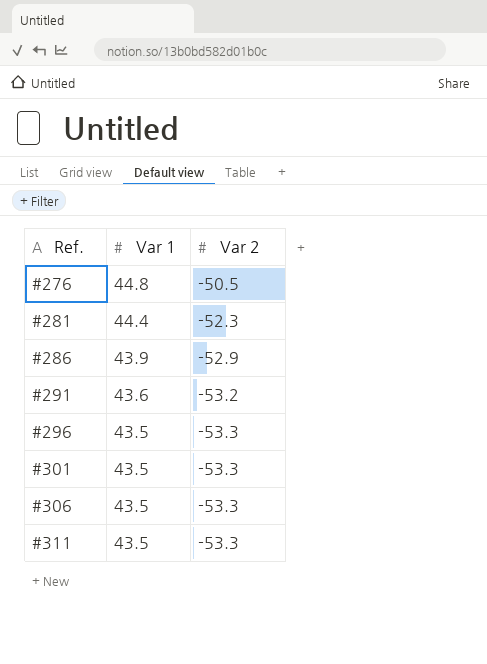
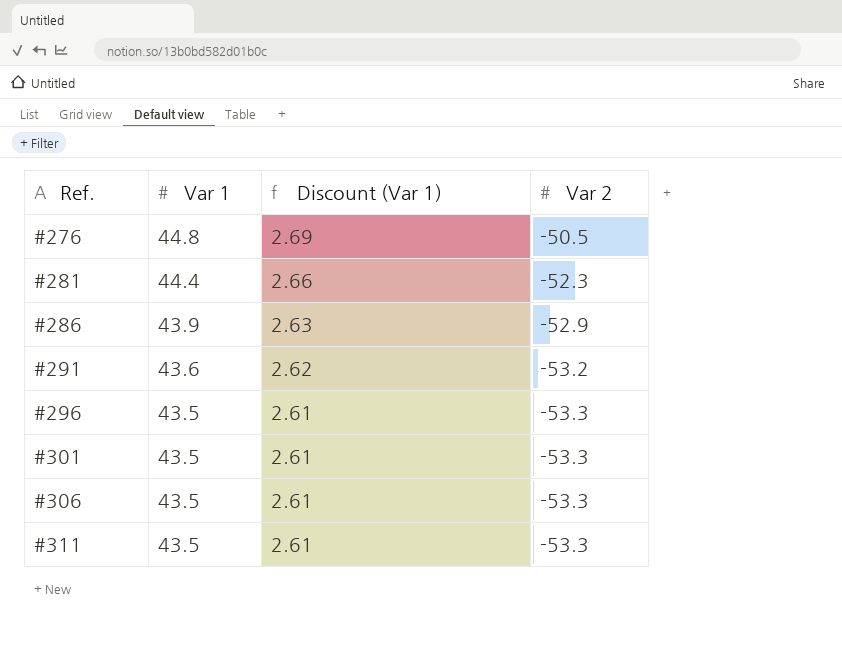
column Discount (Var 1) | formula: none -> [Var 1] * 0.06

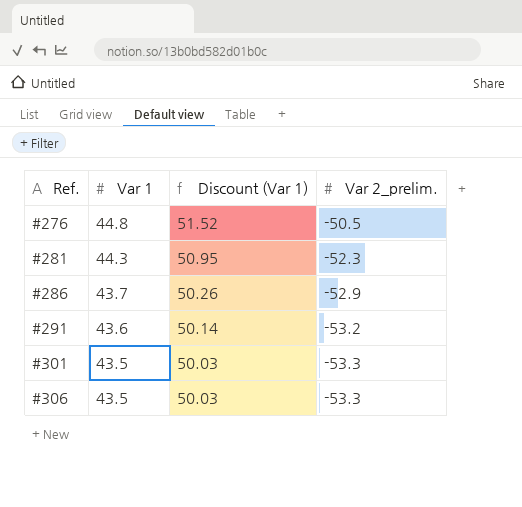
column Discount (Var 1) | formula: [Var 1] * 0.06 -> [Var 1] * 1.15
column name: Var 2 -> Var 2_prelim.
row #296: 43.5 | 2.61 | -53.3 -> none
row #311: 43.5 | 2.61 | -53.3 -> none
#281 | Var 1: 44.4 -> 44.3
#286 | Var 1: 43.9 -> 43.7

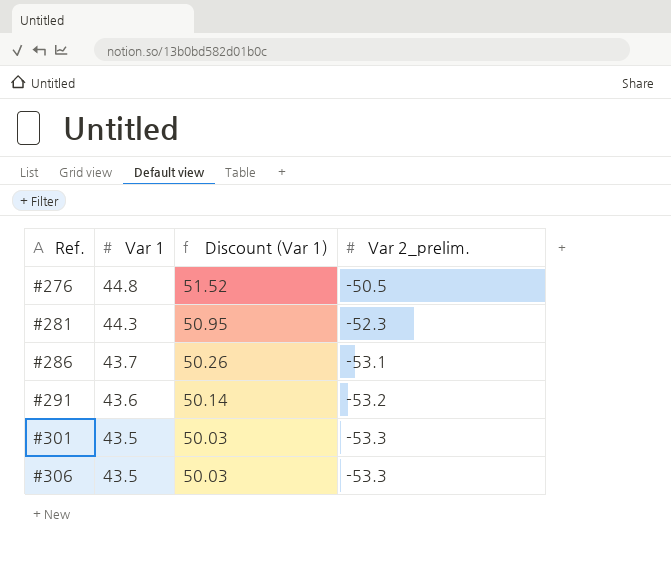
#286 | Var 2_prelim.: -52.9 -> -53.1

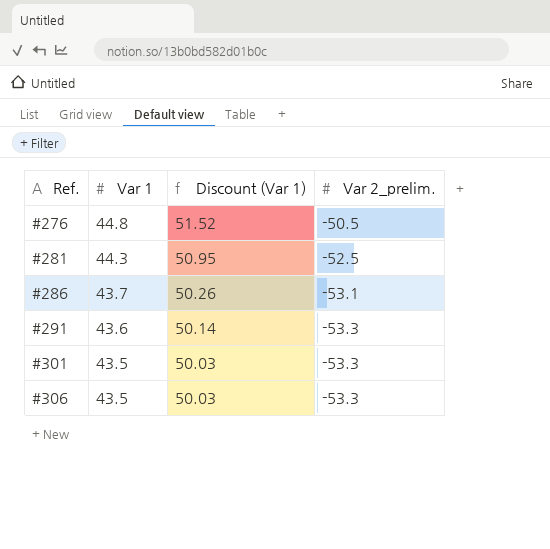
#281 | Var 2_prelim.: -52.3 -> -52.5
#291 | Var 2_prelim.: -53.2 -> -53.3

